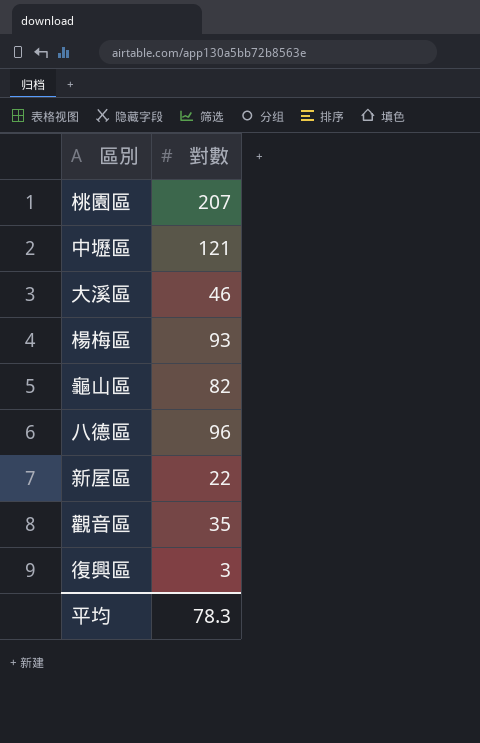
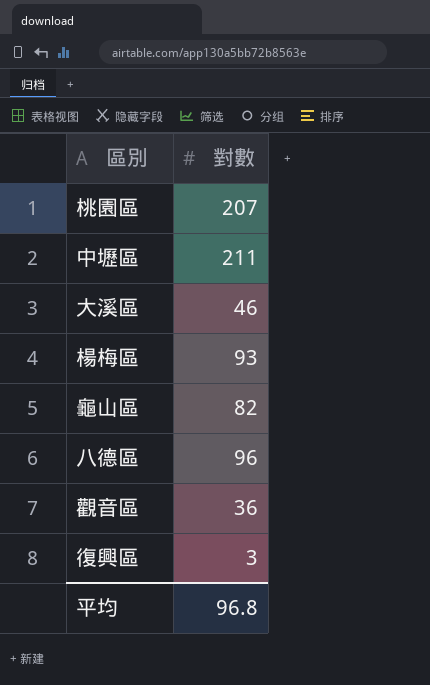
row 新屋區: 22 -> none
中壢區 | 對數: 121 -> 211
觀音區 | 對數: 35 -> 36
平均 | 對數: 78.3 -> 96.8

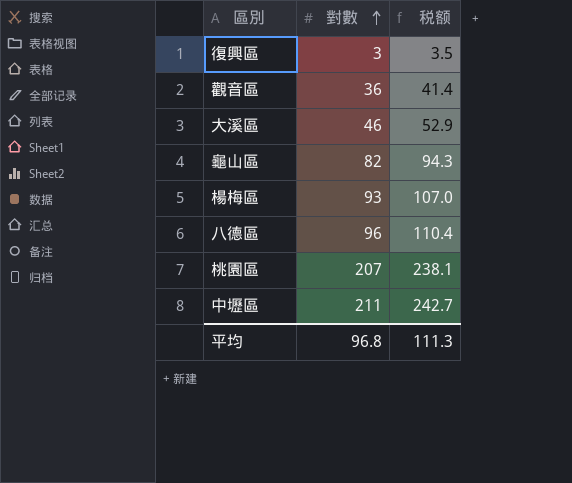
row order: none -> 對數 ascending
column 税额 | formula: none -> [對數] * 1.15

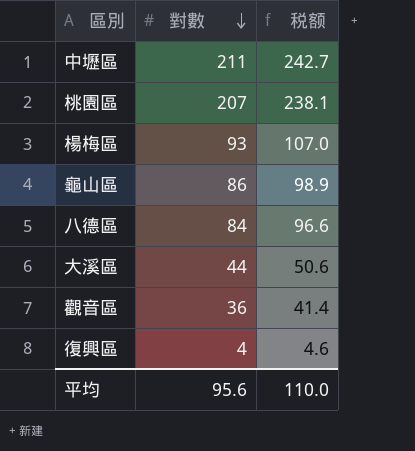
row order: 對數 ascending -> 對數 descending
龜山區 | 對數: 82 -> 86
龜山區 | 税额: 94.3 -> 98.9
八德區 | 對數: 96 -> 84
八德區 | 税额: 110.4 -> 96.6
大溪區 | 對數: 46 -> 44
大溪區 | 税额: 52.9 -> 50.6
復興區 | 對數: 3 -> 4
復興區 | 税额: 3.5 -> 4.6
平均 | 對數: 96.8 -> 95.6
平均 | 税额: 111.3 -> 110.0

